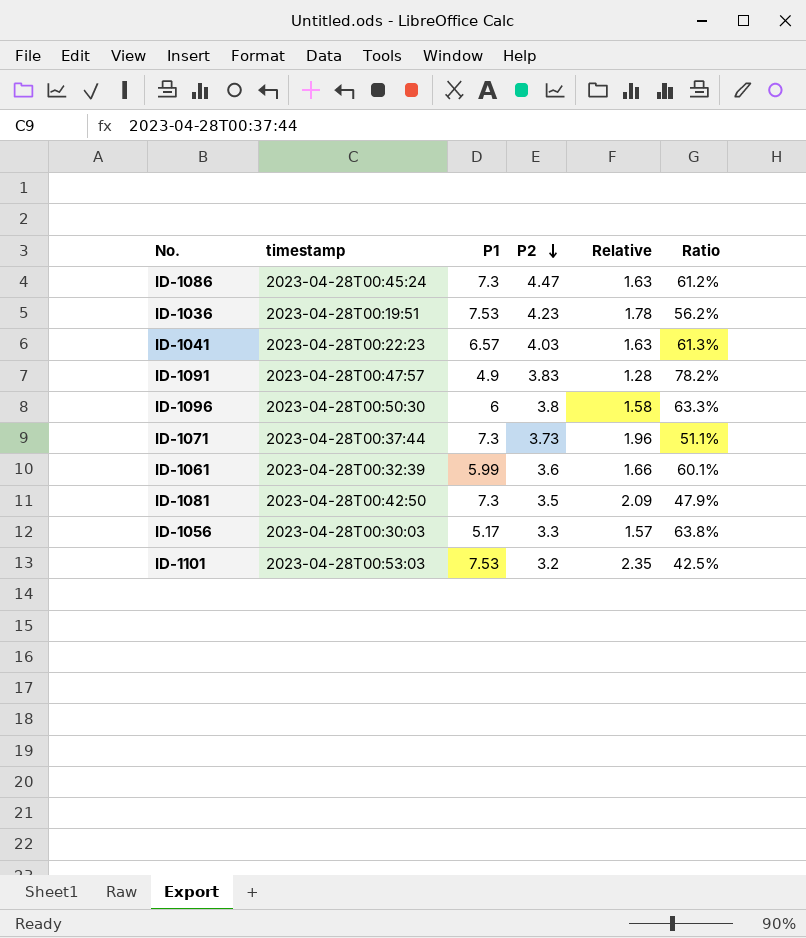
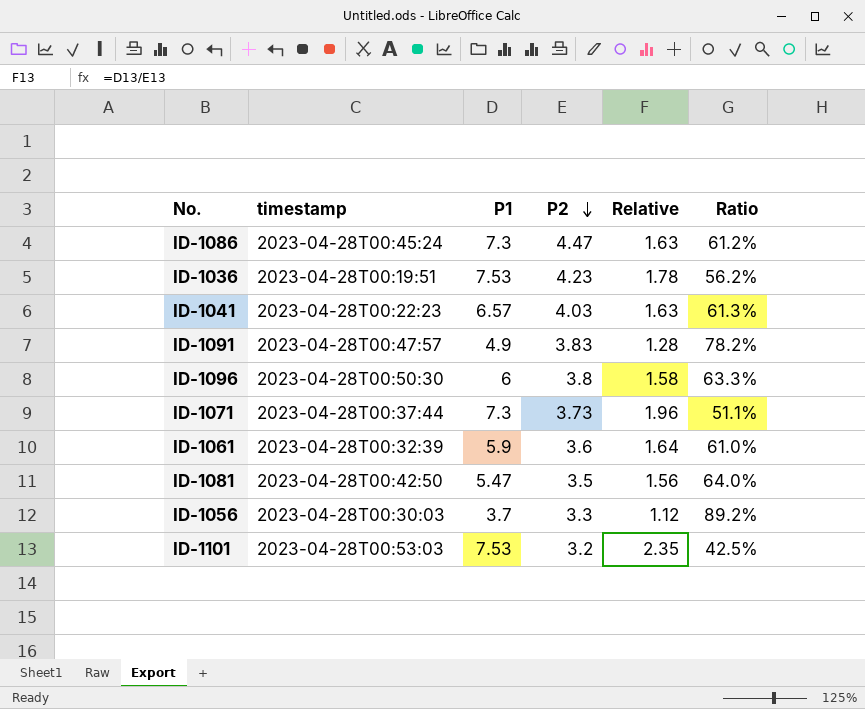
ID-1061 | P1: 5.99 -> 5.9
ID-1061 | Relative: 1.66 -> 1.64
ID-1061 | Ratio: 60.1% -> 61.0%
ID-1081 | P1: 7.3 -> 5.47
ID-1081 | Relative: 2.09 -> 1.56
ID-1081 | Ratio: 47.9% -> 64.0%
ID-1056 | P1: 5.17 -> 3.7
ID-1056 | Relative: 1.57 -> 1.12
ID-1056 | Ratio: 63.8% -> 89.2%

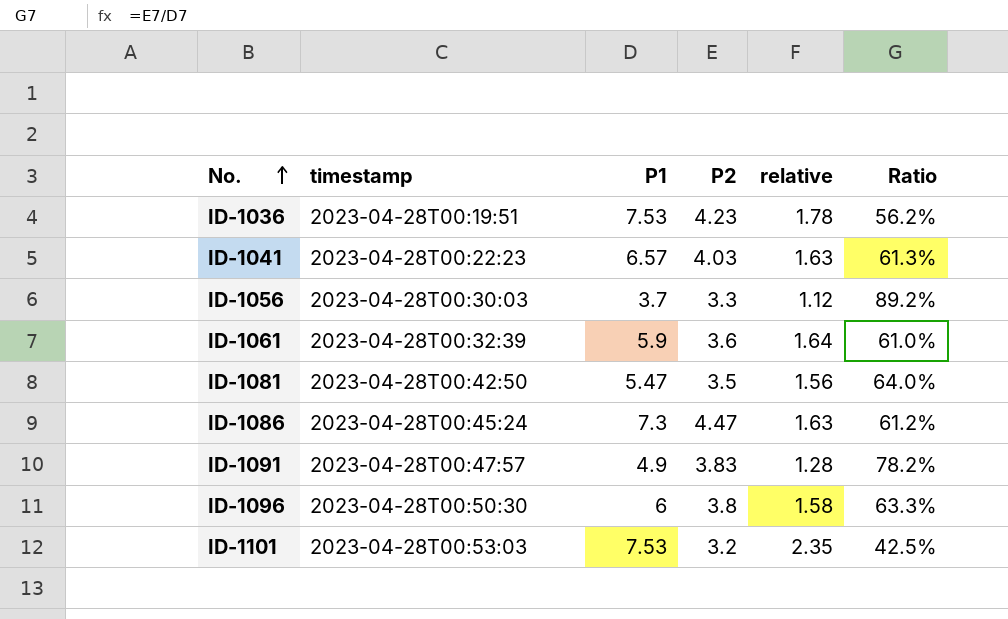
row order: P2 descending -> No. ascending
column name: Relative -> relative
row ID-1071: 2023-04-28T00:37:44 | 7.3 | 3.73 | 1.96 | 51.1% -> none

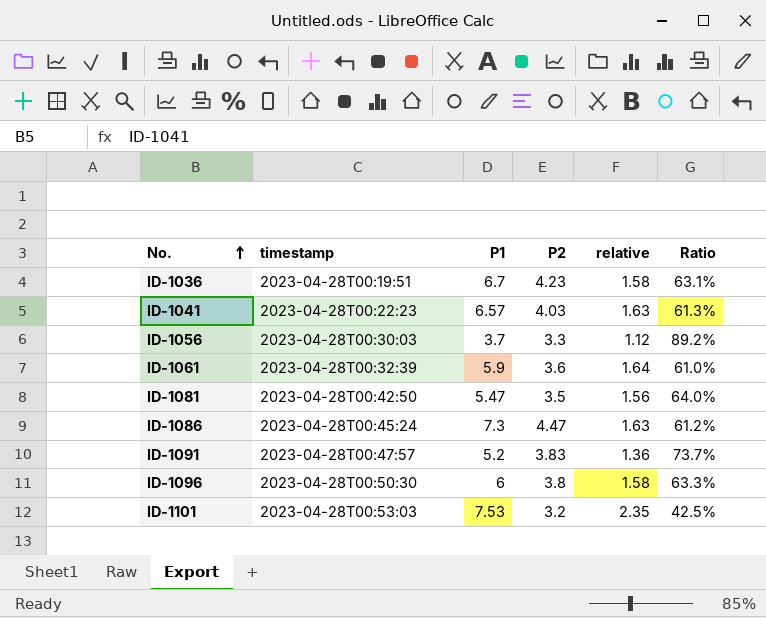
ID-1036 | P1: 7.53 -> 6.7
ID-1036 | relative: 1.78 -> 1.58
ID-1036 | Ratio: 56.2% -> 63.1%
ID-1091 | P1: 4.9 -> 5.2
ID-1091 | relative: 1.28 -> 1.36
ID-1091 | Ratio: 78.2% -> 73.7%

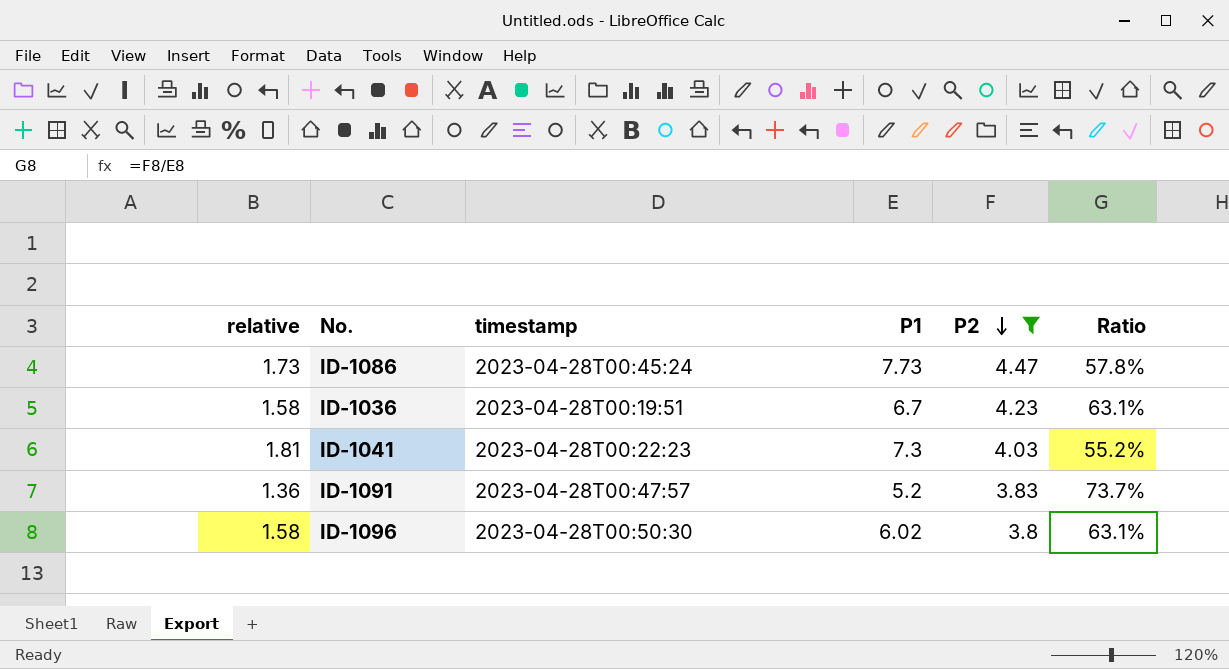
filter: none -> P2 >= 3.8
row order: No. ascending -> P2 descending
column relative | position: 5 -> 1
ID-1086 | relative: 1.63 -> 1.73
ID-1086 | P1: 7.3 -> 7.73
ID-1086 | Ratio: 61.2% -> 57.8%
ID-1041 | relative: 1.63 -> 1.81
ID-1041 | P1: 6.57 -> 7.3
ID-1041 | Ratio: 61.3% -> 55.2%
ID-1096 | P1: 6 -> 6.02
ID-1096 | Ratio: 63.3% -> 63.1%

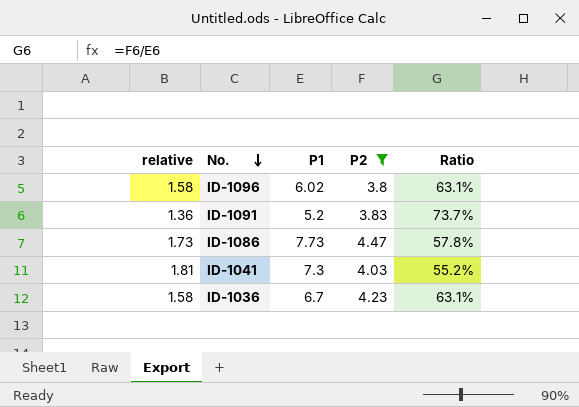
row order: P2 descending -> No. descending
column timestamp | position: 3 -> none

